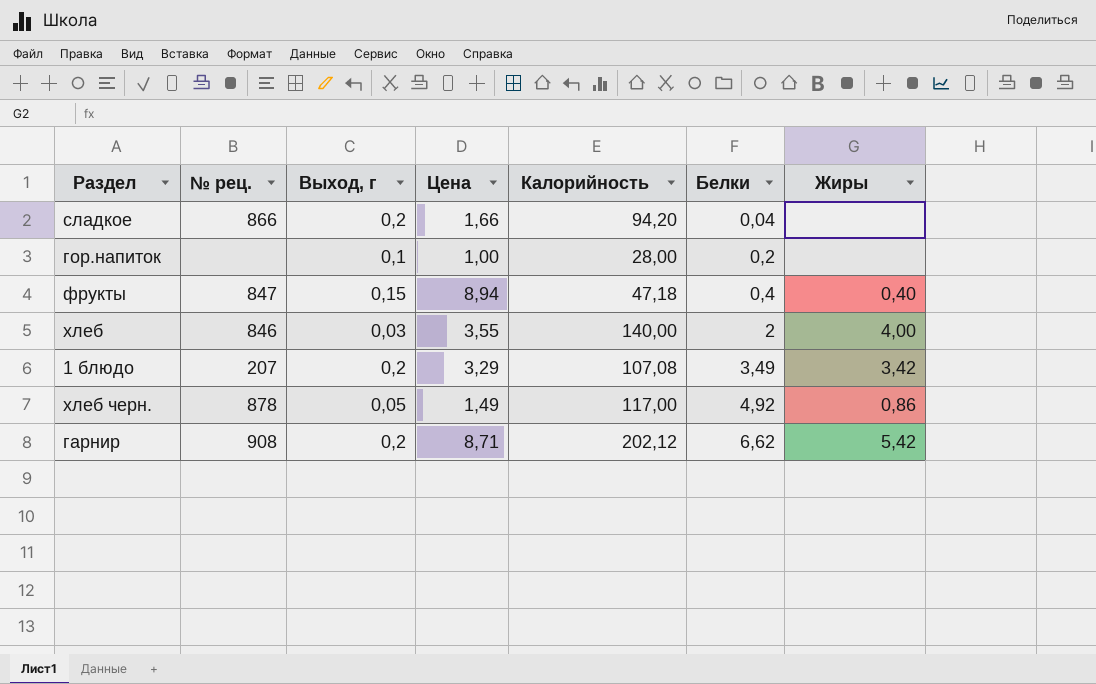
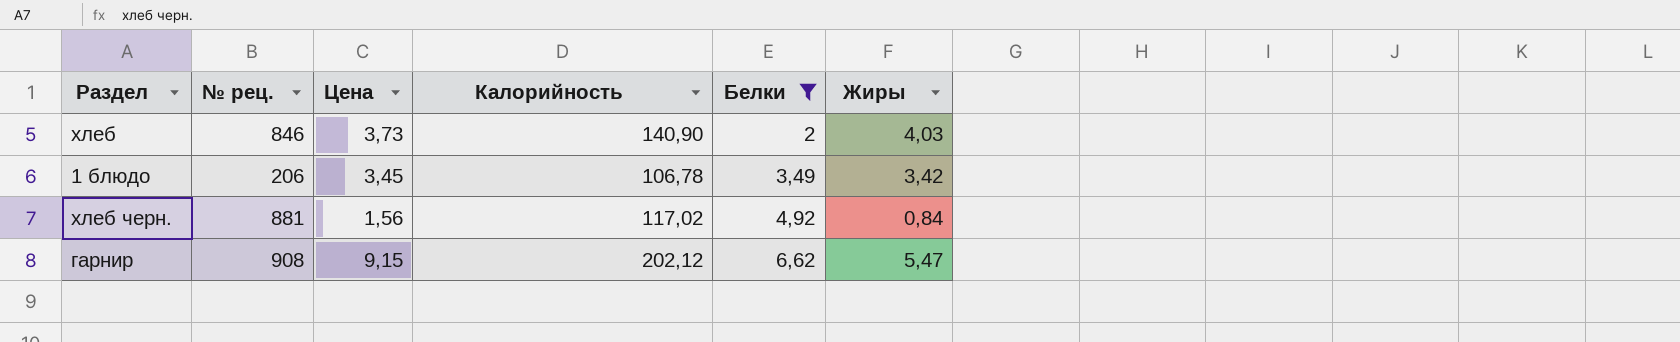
filter: none -> Белки >= 2
column Выход, г | position: 3 -> none
хлеб | Цена: 3,55 -> 3,73
хлеб | Калорийность: 140,00 -> 140,90
хлеб | Жиры: 4,00 -> 4,03
1 блюдо | № рец.: 207 -> 206
1 блюдо | Цена: 3,29 -> 3,45
1 блюдо | Калорийность: 107,08 -> 106,78
хлеб черн. | № рец.: 878 -> 881
хлеб черн. | Цена: 1,49 -> 1,56
хлеб черн. | Калорийность: 117,00 -> 117,02
хлеб черн. | Жиры: 0,86 -> 0,84
гарнир | Цена: 8,71 -> 9,15
гарнир | Жиры: 5,42 -> 5,47

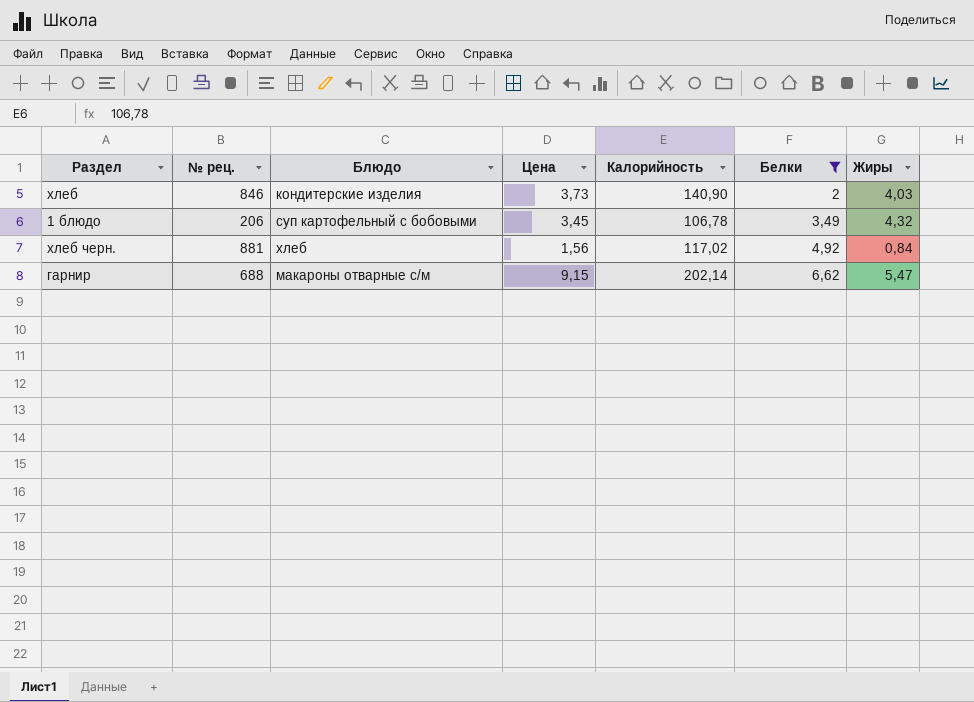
column Блюдо | position: none -> 3
1 блюдо | Жиры: 3,42 -> 4,32
гарнир | № рец.: 908 -> 688
гарнир | Калорийность: 202,12 -> 202,14

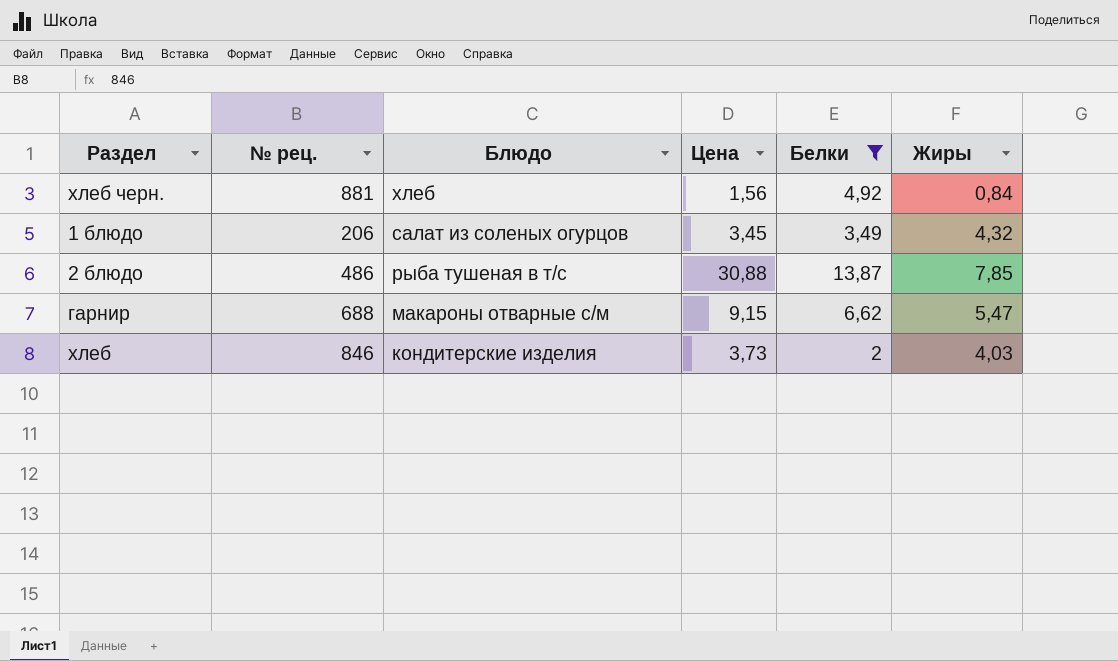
row order: Белки ascending -> Блюдо descending
column Калорийность | position: 5 -> none
1 блюдо | Блюдо: суп картофельный с бобовыми -> салат из соленых огурцов
row 2 блюдо: none -> 486 | рыба тушеная в т/с | 30,88 | 13,87 | 7,85

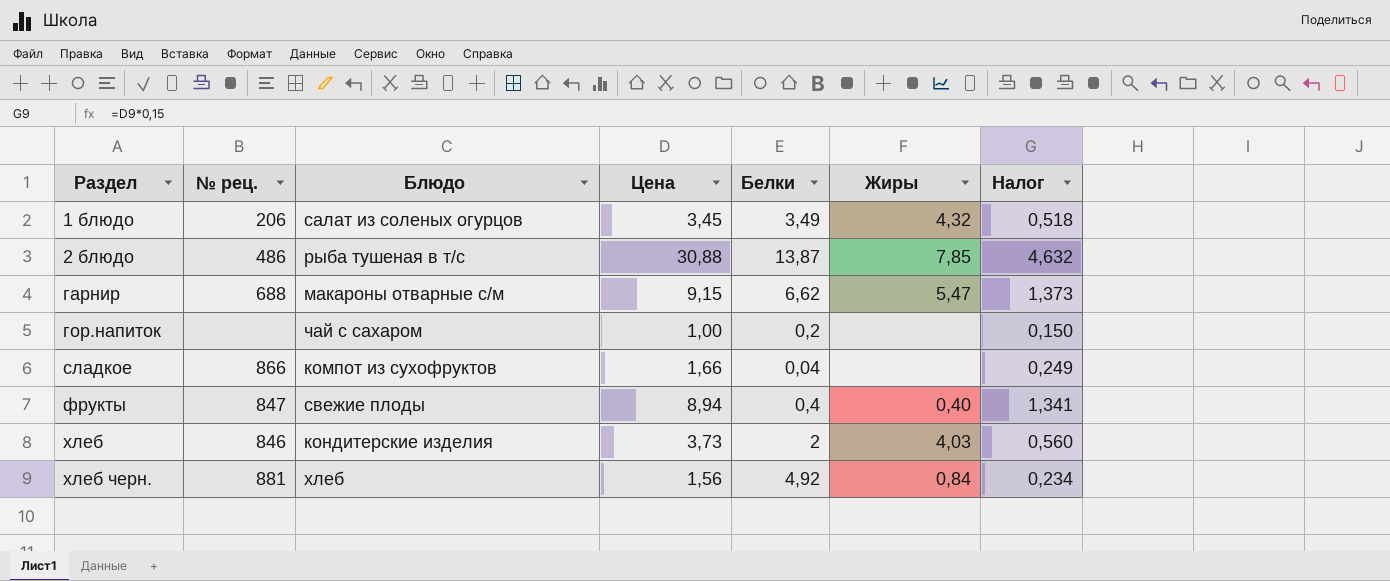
filter: Белки >= 2 -> none
row order: Блюдо descending -> Раздел ascending
column Налог | formula: none -> [Цена] * 0,15

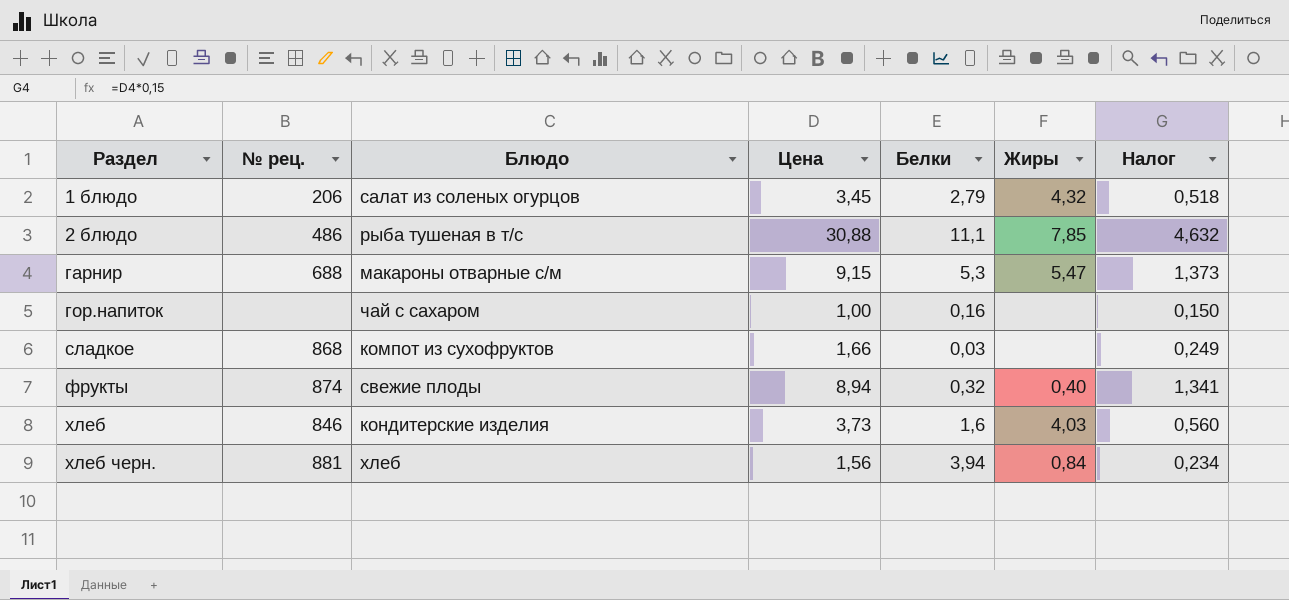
1 блюдо | Белки: 3,49 -> 2,79
2 блюдо | Белки: 13,87 -> 11,1
гарнир | Белки: 6,62 -> 5,3
гор.напиток | Белки: 0,2 -> 0,16
сладкое | № рец.: 866 -> 868
сладкое | Белки: 0,04 -> 0,03
фрукты | № рец.: 847 -> 874
фрукты | Белки: 0,4 -> 0,32
хлеб | Белки: 2 -> 1,6
хлеб черн. | Белки: 4,92 -> 3,94

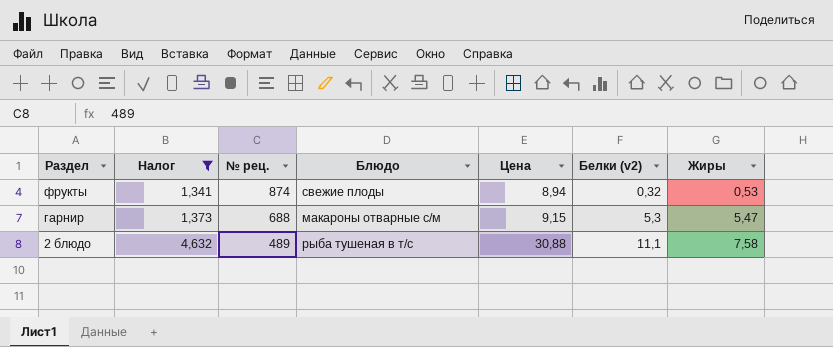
filter: none -> Налог >= 1,341
row order: Раздел ascending -> Раздел descending
column Налог | position: 7 -> 2
column name: Белки -> Белки (v2)
фрукты | Жиры: 0,40 -> 0,53
2 блюдо | № рец.: 486 -> 489
2 блюдо | Жиры: 7,85 -> 7,58

